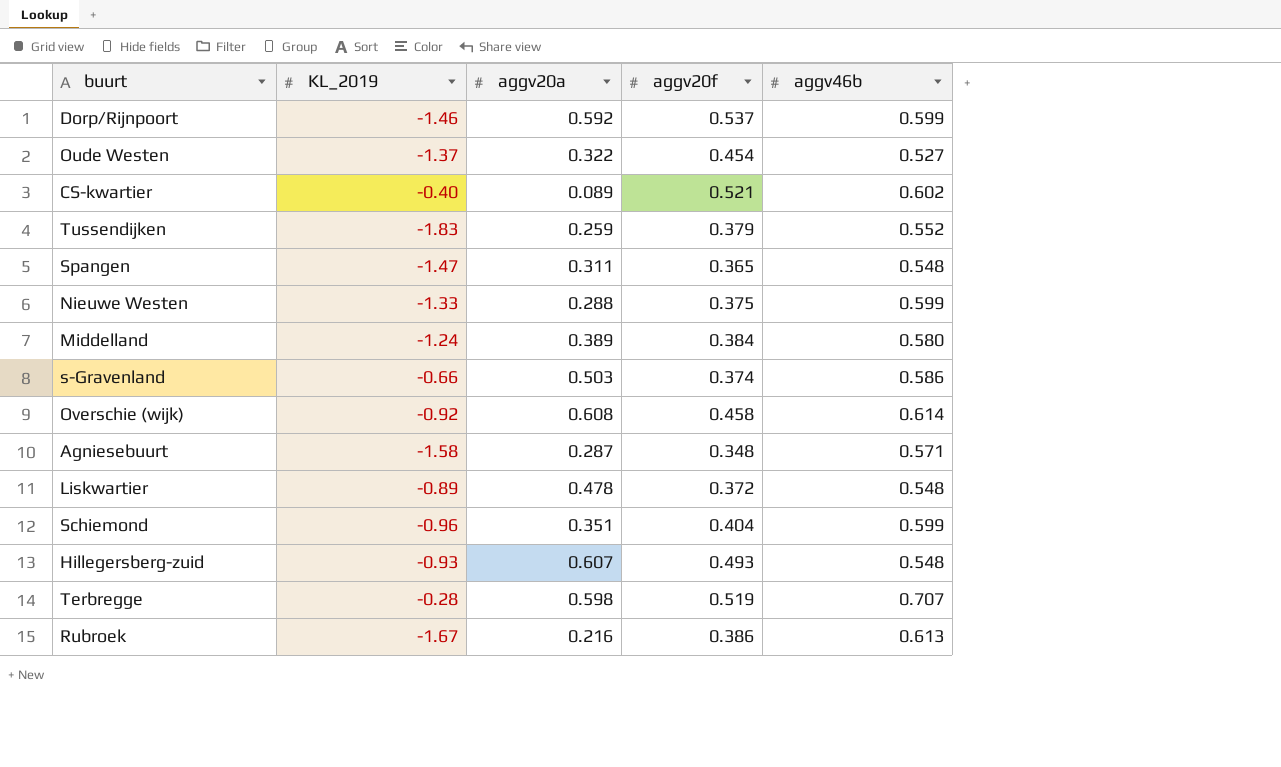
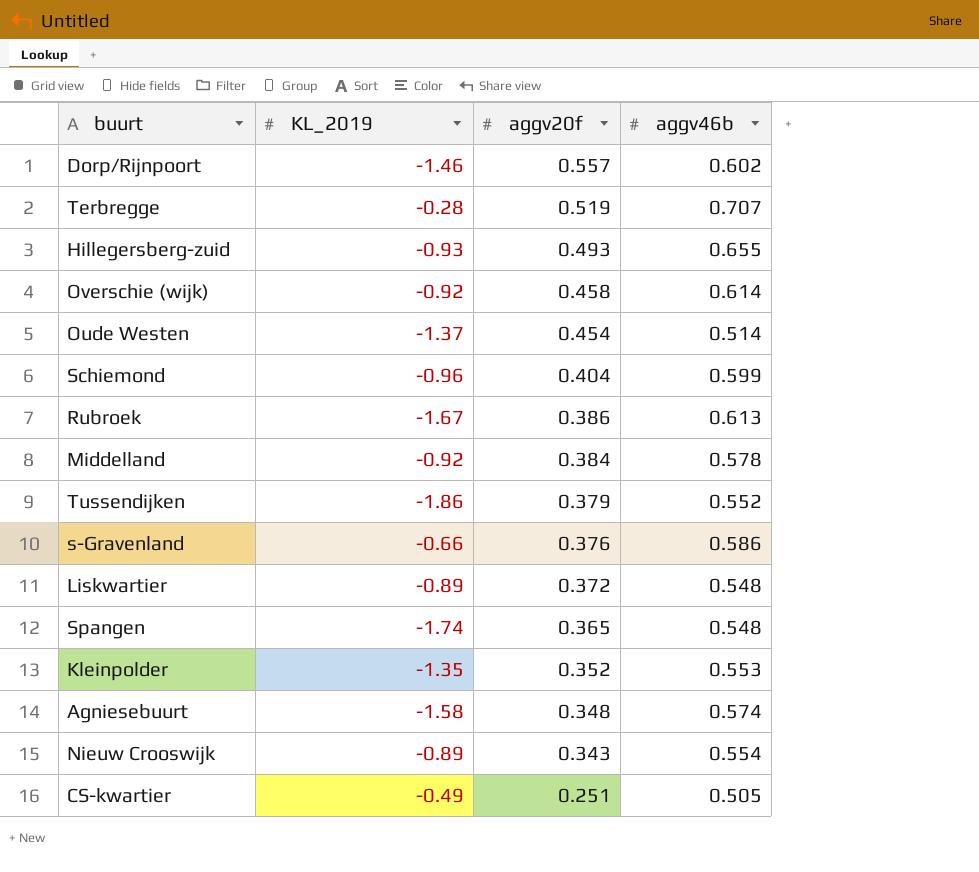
row order: none -> aggv20f descending
column aggv20a | position: 3 -> none
row Nieuwe Westen: -1.33 | 0.288 | 0.375 | 0.599 -> none
Dorp/Rijnpoort | aggv20f: 0.537 -> 0.557
Dorp/Rijnpoort | aggv46b: 0.599 -> 0.602
Hillegersberg-zuid | aggv46b: 0.548 -> 0.655
Oude Westen | aggv46b: 0.527 -> 0.514
Middelland | KL_2019: -1.24 -> -0.92
Middelland | aggv46b: 0.580 -> 0.578
Tussendijken | KL_2019: -1.83 -> -1.86
s-Gravenland | aggv20f: 0.374 -> 0.376
Spangen | KL_2019: -1.47 -> -1.74
row Kleinpolder: none -> -1.35 | 0.352 | 0.553
Agniesebuurt | aggv46b: 0.571 -> 0.574
row Nieuw Crooswijk: none -> -0.89 | 0.343 | 0.554
CS-kwartier | KL_2019: -0.40 -> -0.49
CS-kwartier | aggv20f: 0.521 -> 0.251
CS-kwartier | aggv46b: 0.602 -> 0.505

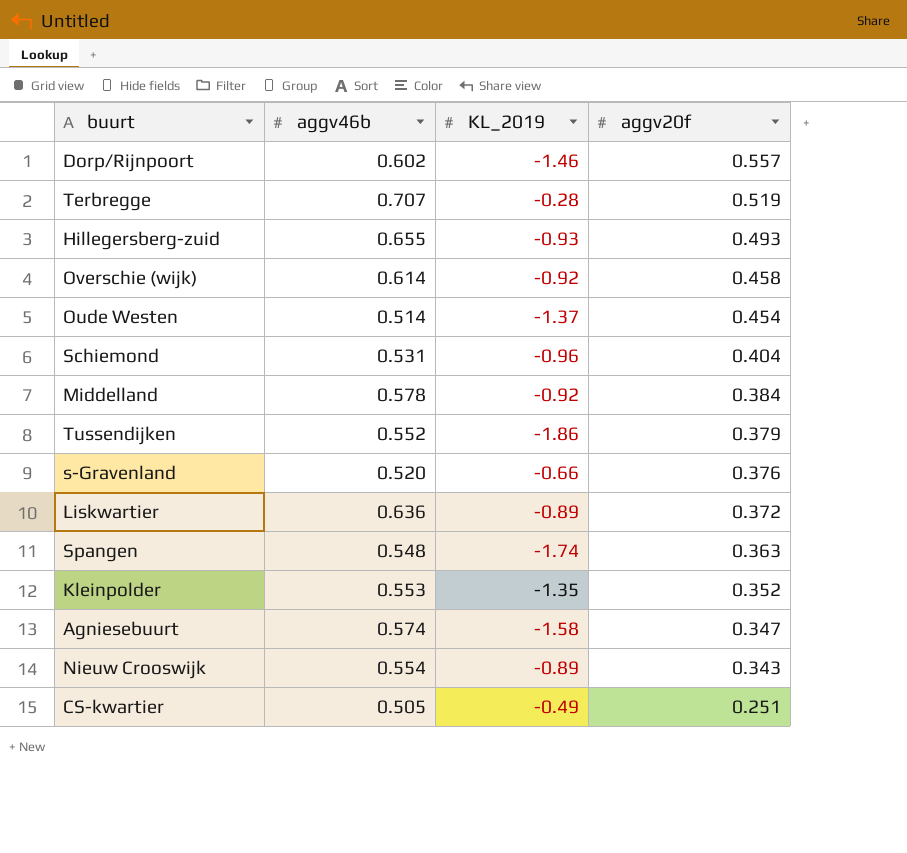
column aggv46b | position: 4 -> 2
row Rubroek: -1.67 | 0.386 | 0.613 -> none
Schiemond | aggv46b: 0.599 -> 0.531
s-Gravenland | aggv46b: 0.586 -> 0.520
Liskwartier | aggv46b: 0.548 -> 0.636
Spangen | aggv20f: 0.365 -> 0.363
Agniesebuurt | aggv20f: 0.348 -> 0.347

